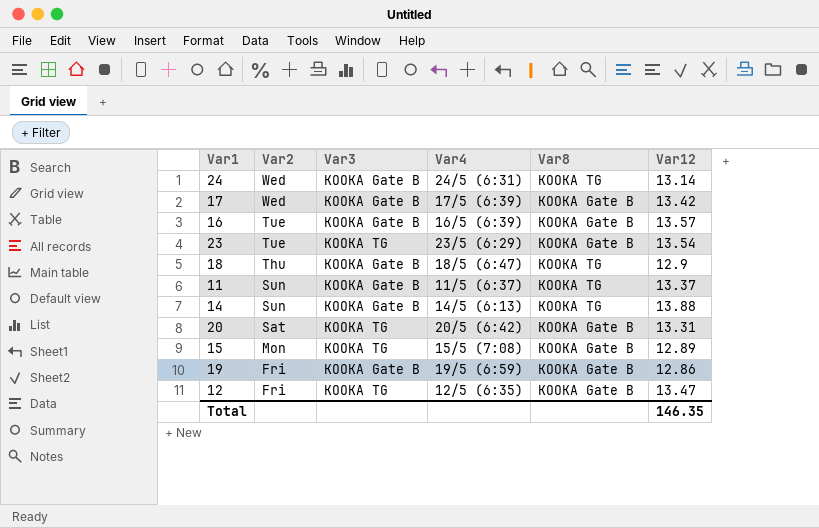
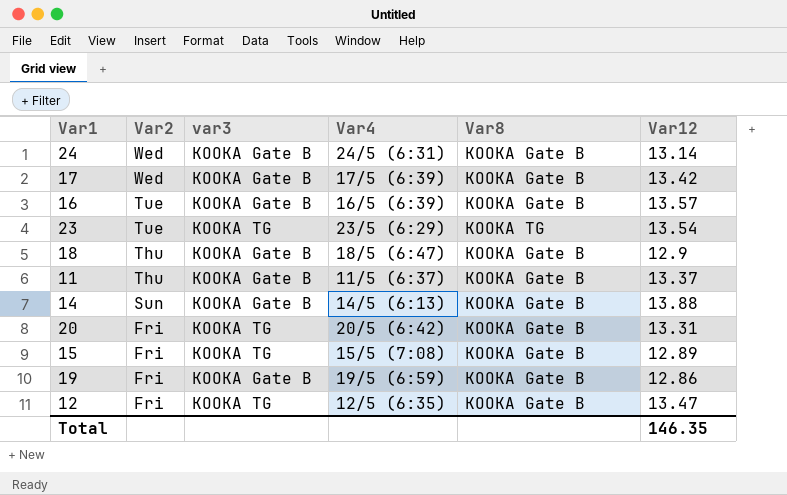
column name: Var3 -> var3
24 | Var8: KOOKA TG -> KOOKA Gate B
23 | Var8: KOOKA Gate B -> KOOKA TG
18 | Var8: KOOKA TG -> KOOKA Gate B
11 | Var2: Sun -> Thu
11 | Var8: KOOKA TG -> KOOKA Gate B
14 | Var8: KOOKA TG -> KOOKA Gate B
20 | Var2: Sat -> Fri
15 | Var2: Mon -> Fri

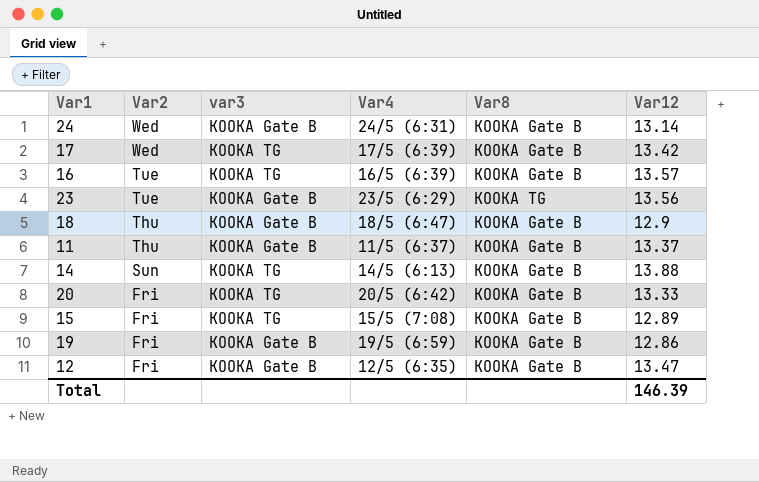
17 | var3: KOOKA Gate B -> KOOKA TG
16 | var3: KOOKA Gate B -> KOOKA TG
23 | var3: KOOKA TG -> KOOKA Gate B
23 | Var12: 13.54 -> 13.56
14 | var3: KOOKA Gate B -> KOOKA TG
20 | Var12: 13.31 -> 13.33
12 | var3: KOOKA TG -> KOOKA Gate B
Total | Var12: 146.35 -> 146.39

